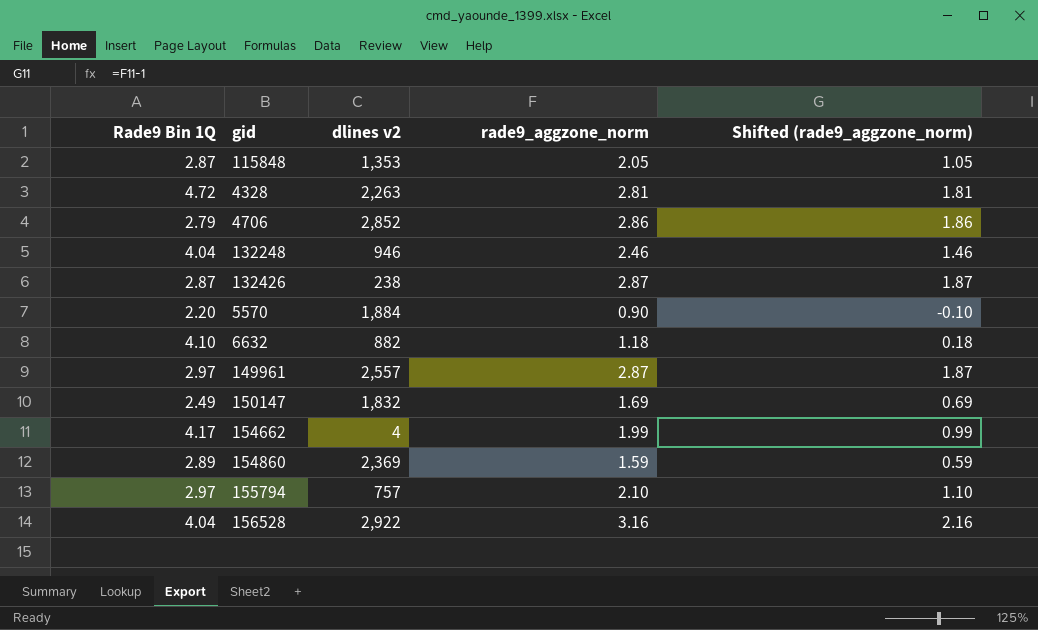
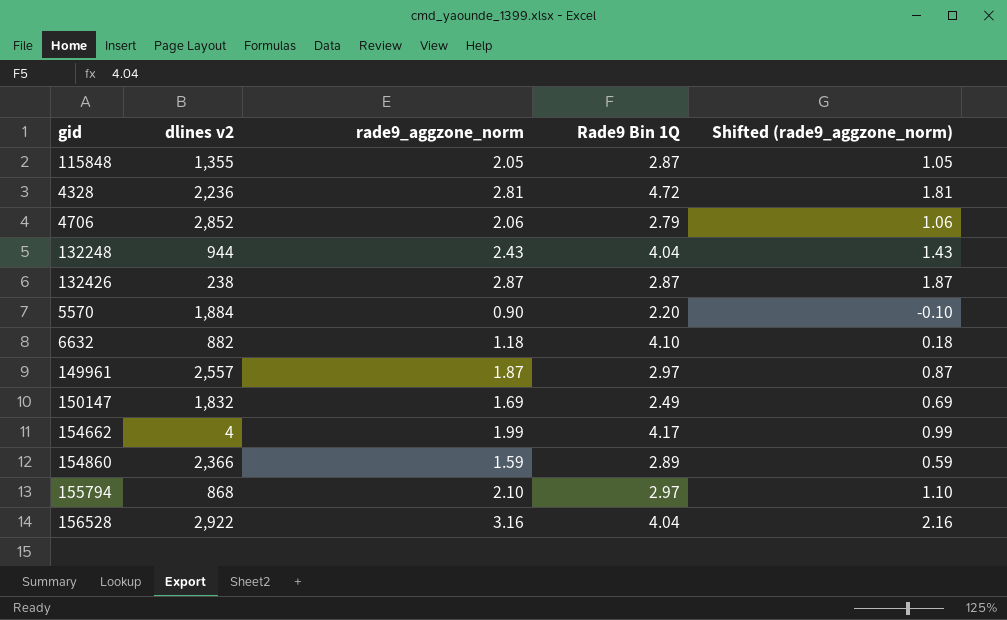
column Rade9 Bin 1Q | position: 1 -> 4
115848 | dlines v2: 1,353 -> 1,355
4328 | dlines v2: 2,263 -> 2,236
4706 | rade9_aggzone_norm: 2.86 -> 2.06
4706 | Shifted (rade9_aggzone_norm): 1.86 -> 1.06
132248 | dlines v2: 946 -> 944
132248 | rade9_aggzone_norm: 2.46 -> 2.43
132248 | Shifted (rade9_aggzone_norm): 1.46 -> 1.43
149961 | rade9_aggzone_norm: 2.87 -> 1.87
149961 | Shifted (rade9_aggzone_norm): 1.87 -> 0.87
154860 | dlines v2: 2,369 -> 2,366
155794 | dlines v2: 757 -> 868

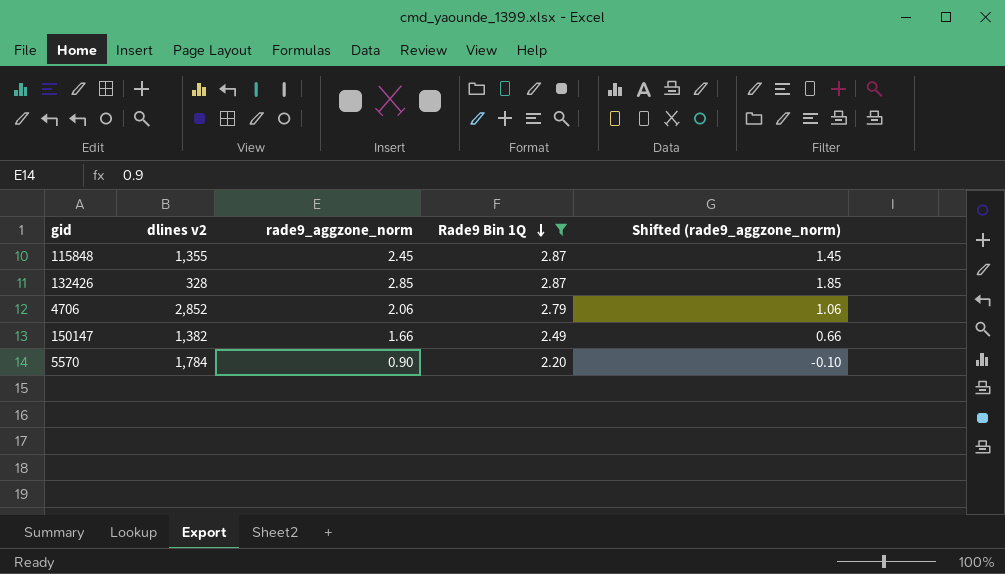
filter: none -> Rade9 Bin 1Q <= 2.87
row order: none -> Rade9 Bin 1Q descending
115848 | rade9_aggzone_norm: 2.05 -> 2.45
115848 | Shifted (rade9_aggzone_norm): 1.05 -> 1.45
132426 | dlines v2: 238 -> 328
132426 | rade9_aggzone_norm: 2.87 -> 2.85
132426 | Shifted (rade9_aggzone_norm): 1.87 -> 1.85
150147 | dlines v2: 1,832 -> 1,382
150147 | rade9_aggzone_norm: 1.69 -> 1.66
150147 | Shifted (rade9_aggzone_norm): 0.69 -> 0.66
5570 | dlines v2: 1,884 -> 1,784

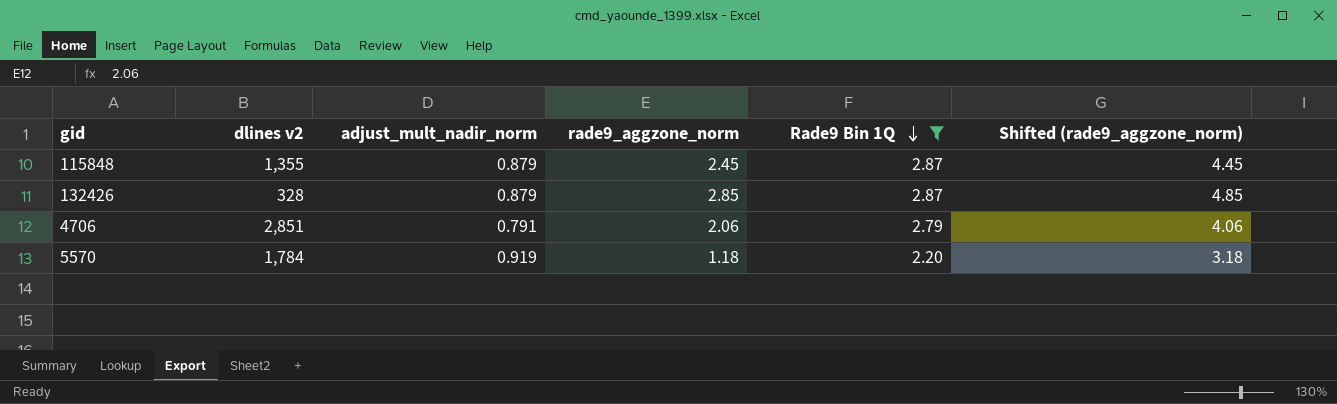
column adjust_mult_nadir_norm | position: none -> 3
column Shifted (rade9_aggzone_norm) | formula: [rade9_aggzone_norm] - 1 -> [rade9_aggzone_norm] + 2
row 150147: 1,382 | 1.66 | 2.49 | 0.66 -> none
4706 | dlines v2: 2,852 -> 2,851
5570 | rade9_aggzone_norm: 0.90 -> 1.18

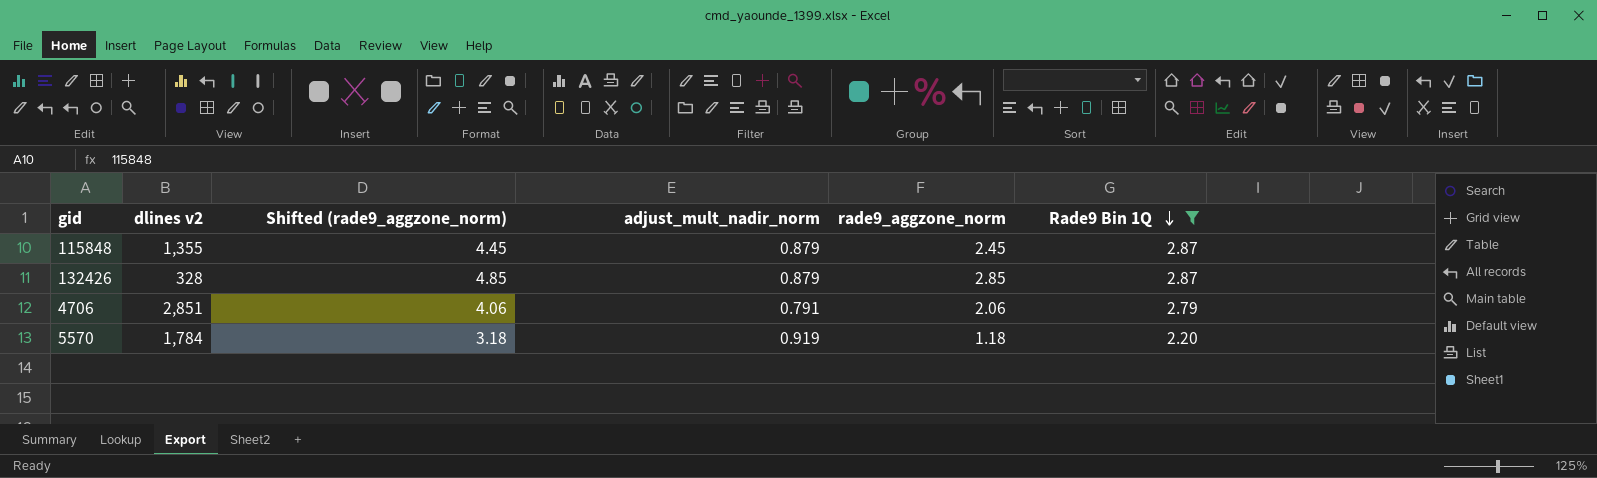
column Shifted (rade9_aggzone_norm) | position: 6 -> 3

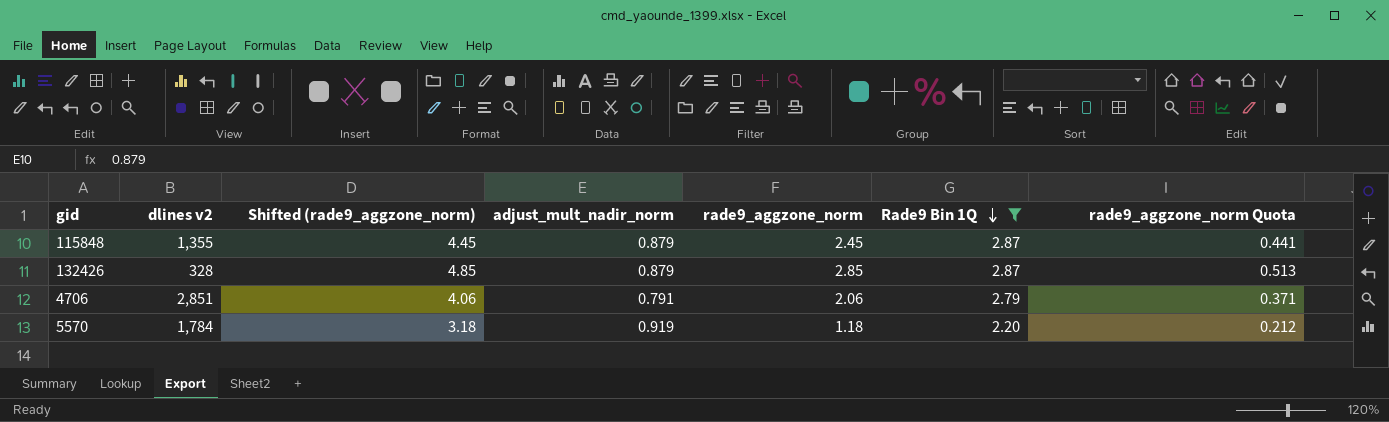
column rade9_aggzone_norm Quota | formula: none -> [rade9_aggzone_norm] * 0.18

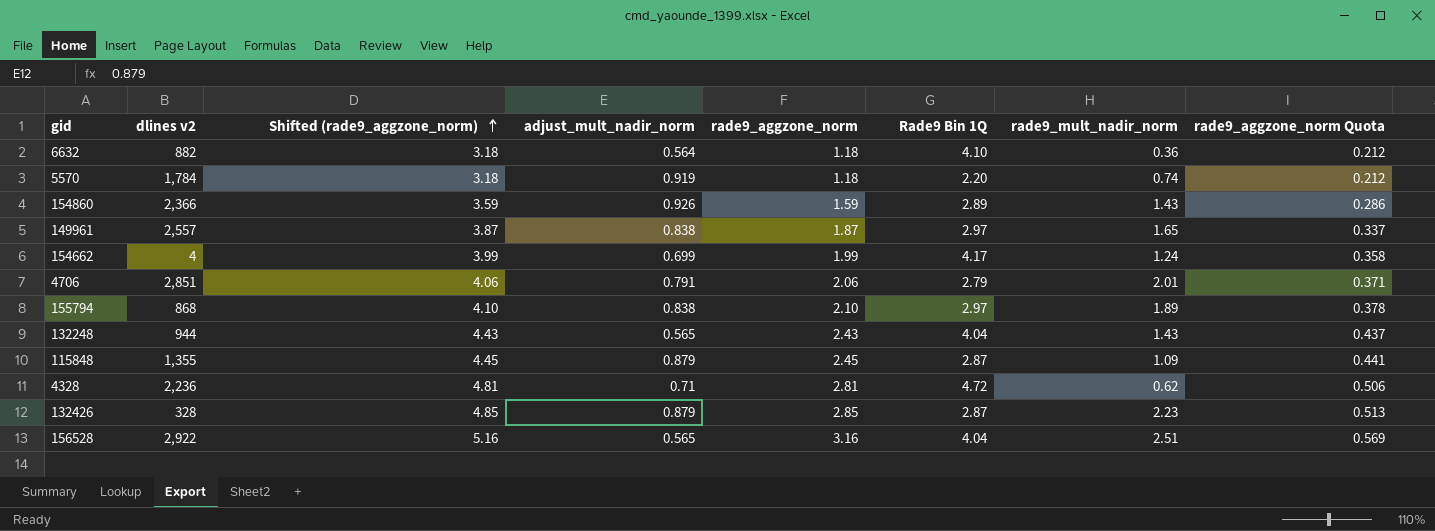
filter: Rade9 Bin 1Q <= 2.87 -> none
row order: Rade9 Bin 1Q descending -> Shifted (rade9_aggzone_norm) ascending
column rade9_mult_nadir_norm | position: none -> 7

